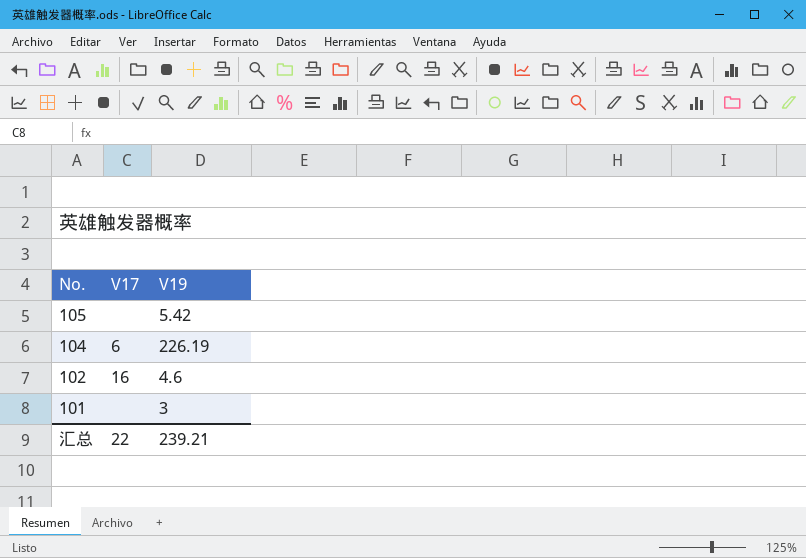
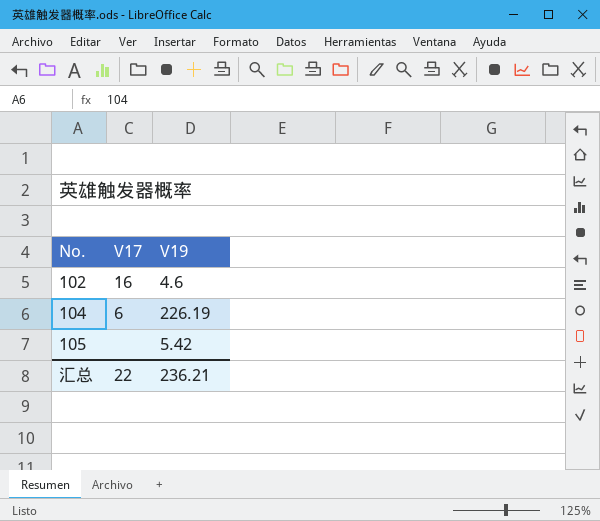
row order: No. descending -> No. ascending
row 101: none | 3 -> none
汇总 | V19: 239.21 -> 236.21

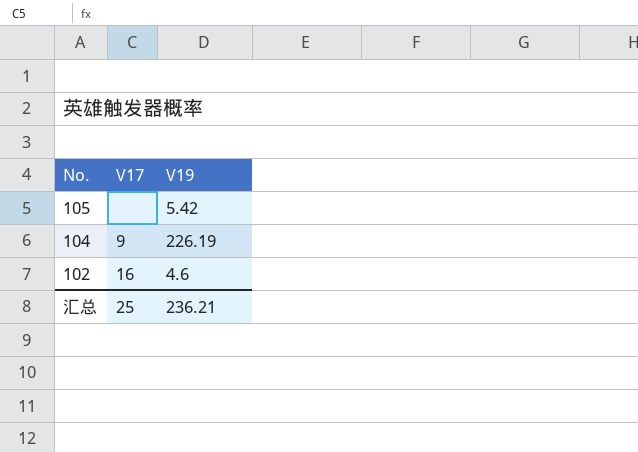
row order: No. ascending -> No. descending
104 | V17: 6 -> 9
汇总 | V17: 22 -> 25

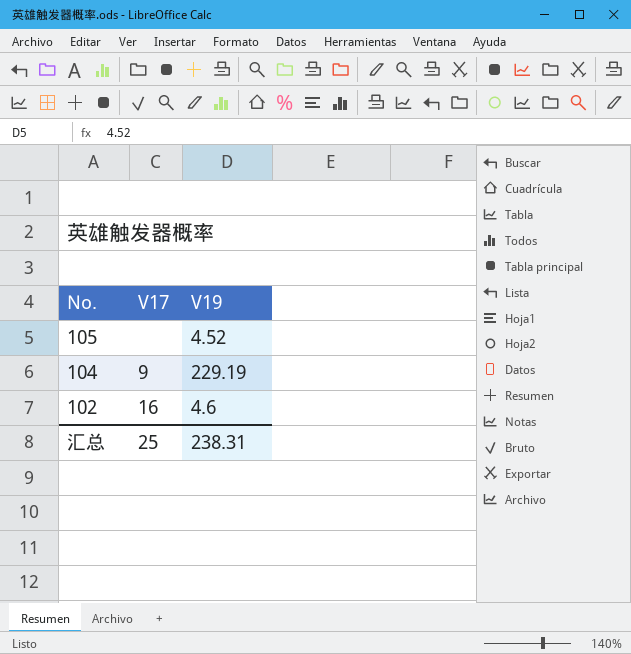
105 | V19: 5.42 -> 4.52
104 | V19: 226.19 -> 229.19
汇总 | V19: 236.21 -> 238.31

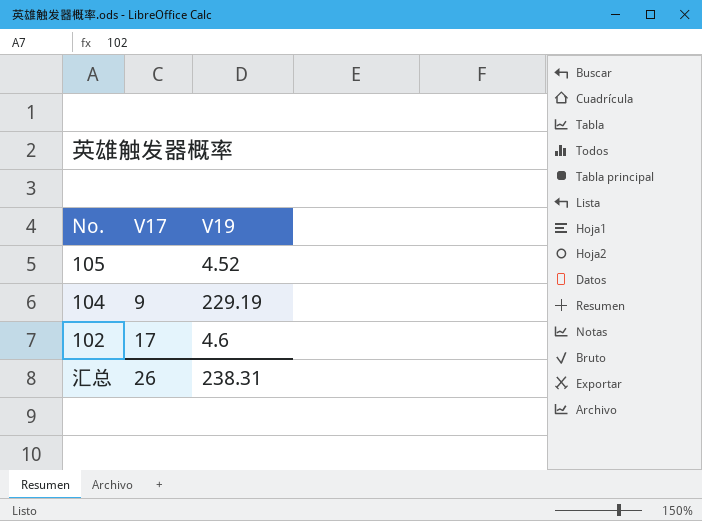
102 | V17: 16 -> 17
汇总 | V17: 25 -> 26

